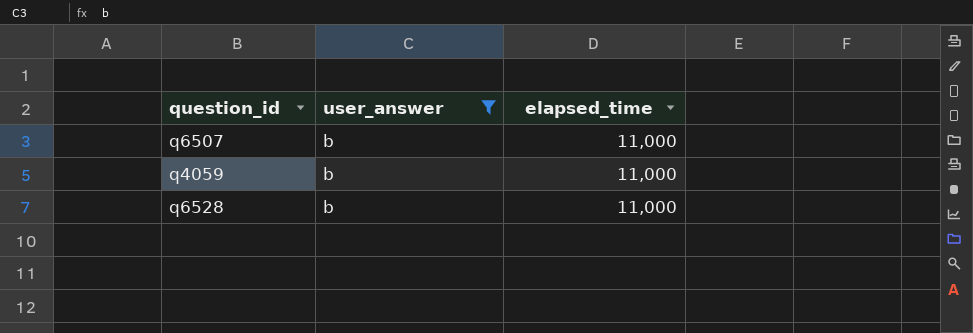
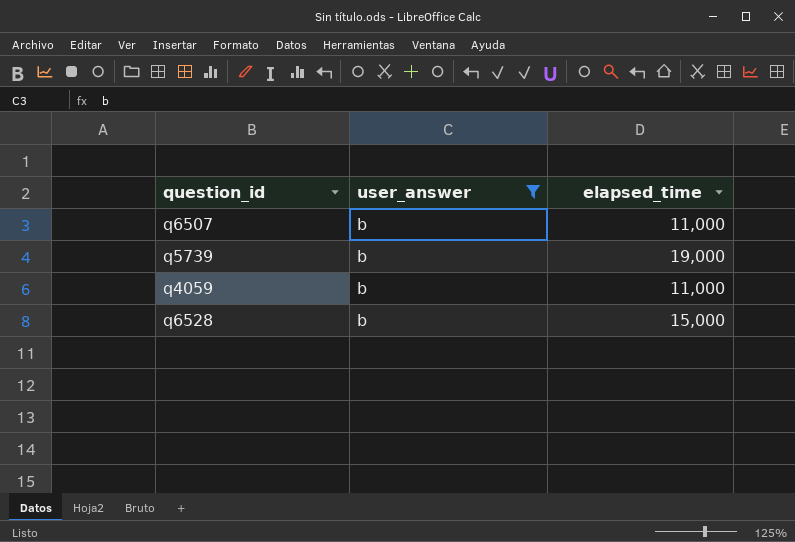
row q5739: none -> b | 19,000
q6528 | elapsed_time: 11,000 -> 15,000

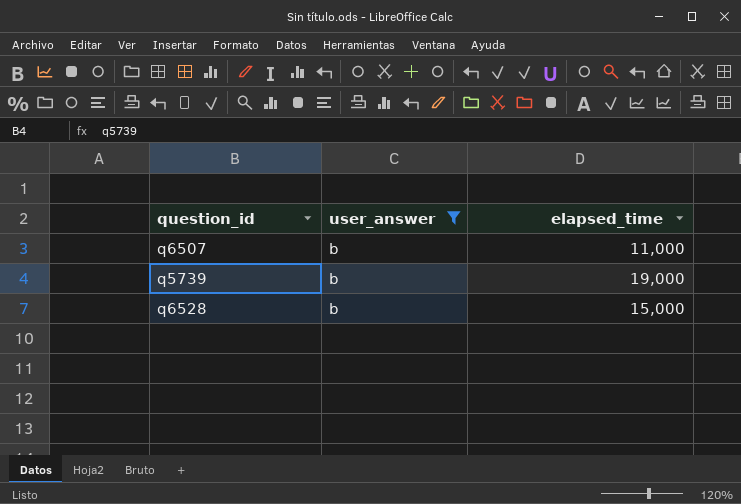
row q4059: b | 11,000 -> none

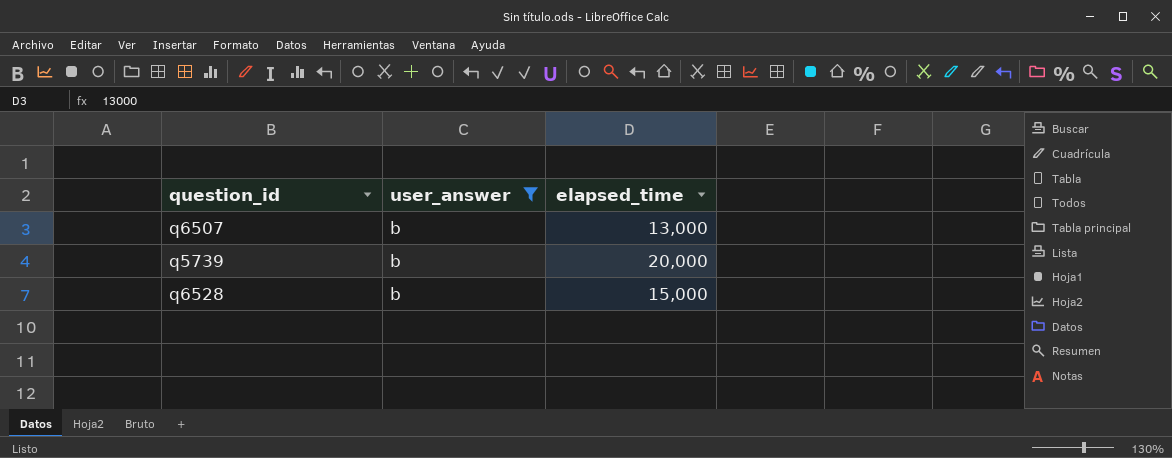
q6507 | elapsed_time: 11,000 -> 13,000
q5739 | elapsed_time: 19,000 -> 20,000

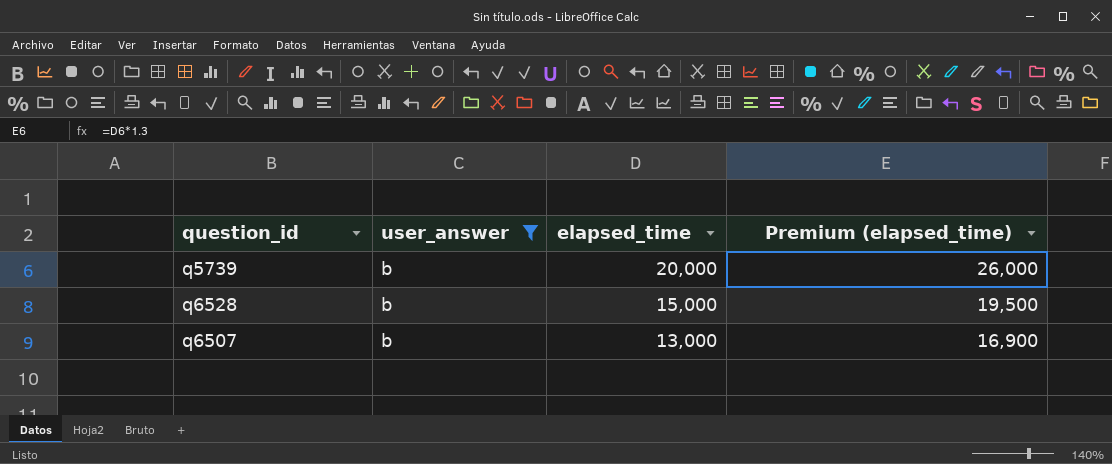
row order: none -> elapsed_time descending
column Premium (elapsed_time) | formula: none -> [elapsed_time] * 1.3

